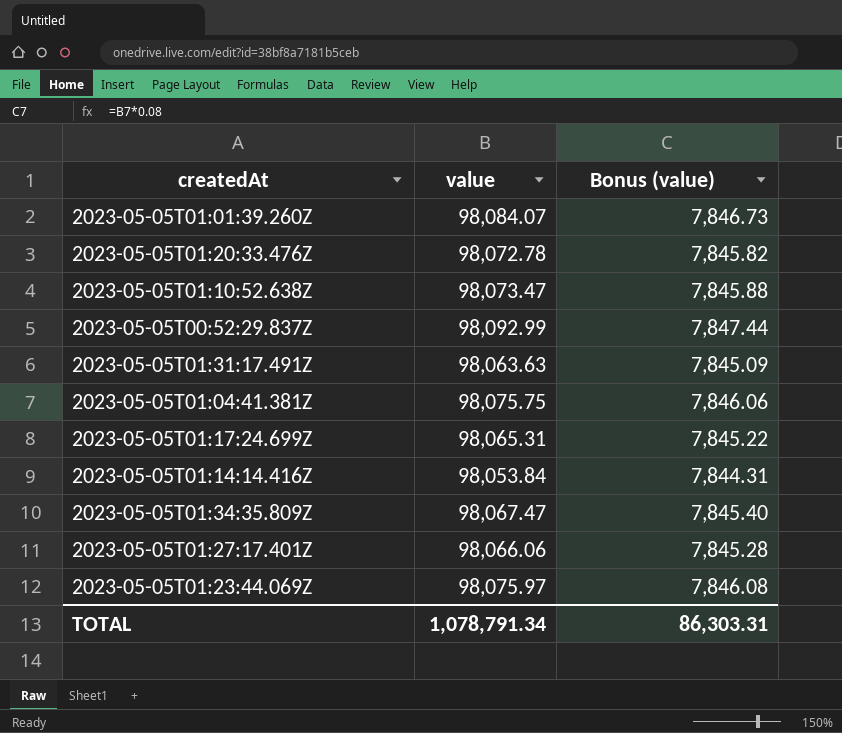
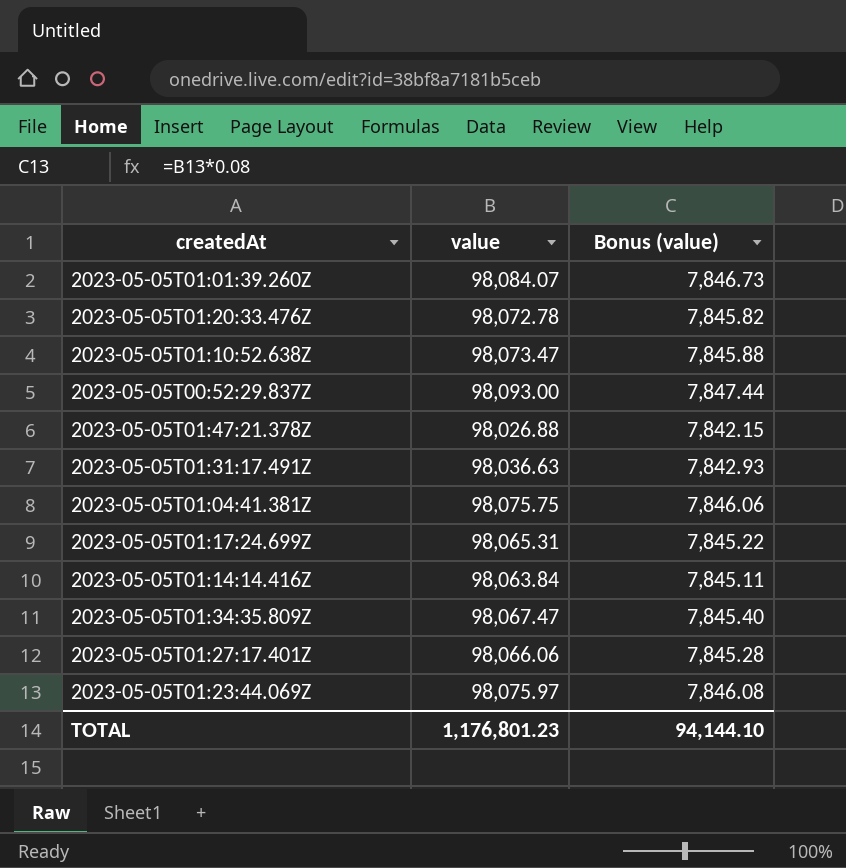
2023-05-05T00:52:29.837Z | value: 98,092.99 -> 98,093.00
row 2023-05-05T01:47:21.378Z: none -> 98,026.88 | 7,842.15
2023-05-05T01:31:17.491Z | value: 98,063.63 -> 98,036.63
2023-05-05T01:31:17.491Z | Bonus (value): 7,845.09 -> 7,842.93
2023-05-05T01:14:14.416Z | value: 98,053.84 -> 98,063.84
2023-05-05T01:14:14.416Z | Bonus (value): 7,844.31 -> 7,845.11
TOTAL | value: 1,078,791.34 -> 1,176,801.23
TOTAL | Bonus (value): 86,303.31 -> 94,144.10

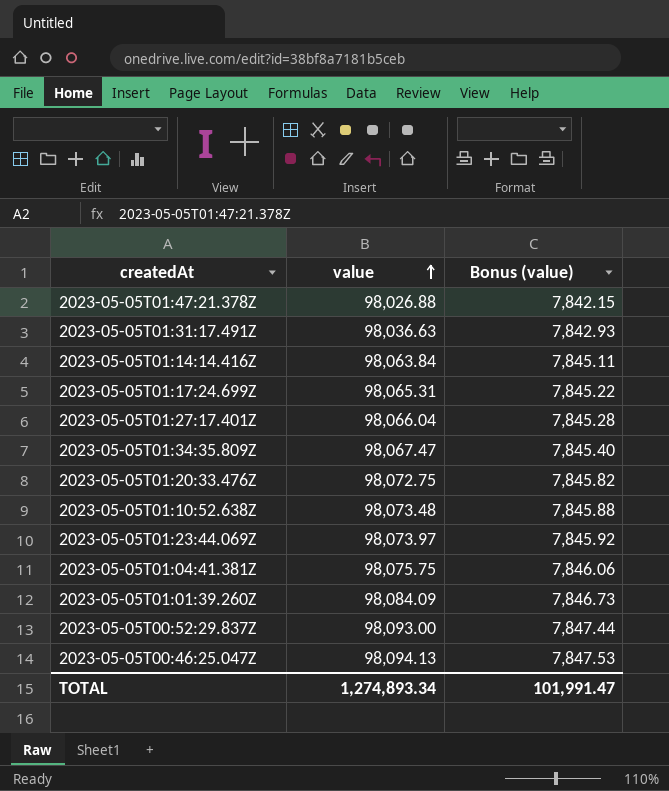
row order: none -> value ascending
2023-05-05T01:27:17.401Z | value: 98,066.06 -> 98,066.04
2023-05-05T01:20:33.476Z | value: 98,072.78 -> 98,072.75
2023-05-05T01:10:52.638Z | value: 98,073.47 -> 98,073.48
2023-05-05T01:23:44.069Z | value: 98,075.97 -> 98,073.97
2023-05-05T01:23:44.069Z | Bonus (value): 7,846.08 -> 7,845.92
2023-05-05T01:01:39.260Z | value: 98,084.07 -> 98,084.09
row 2023-05-05T00:46:25.047Z: none -> 98,094.13 | 7,847.53
TOTAL | value: 1,176,801.23 -> 1,274,893.34
TOTAL | Bonus (value): 94,144.10 -> 101,991.47

